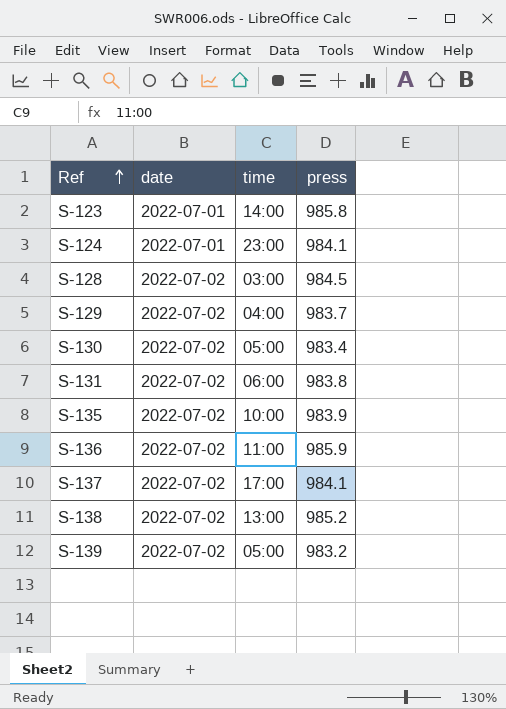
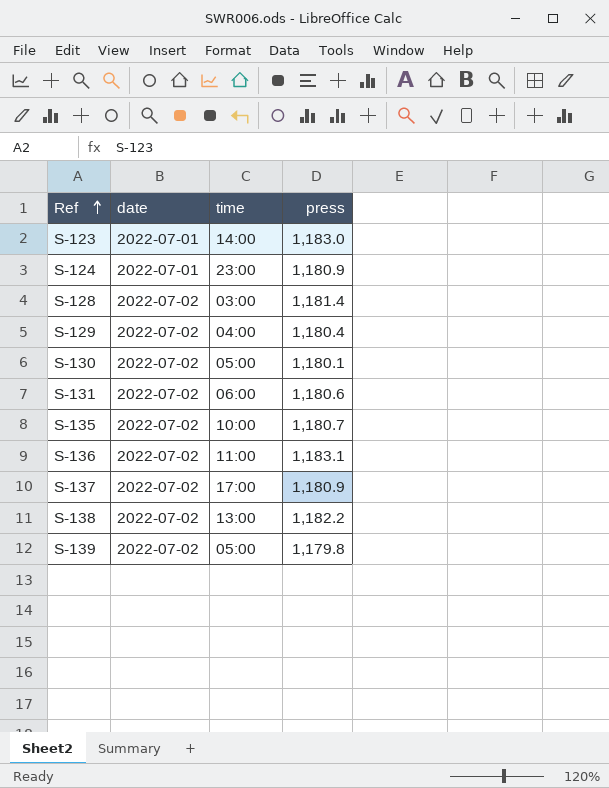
S-123 | press: 985.8 -> 1,183.0
S-124 | press: 984.1 -> 1,180.9
S-128 | press: 984.5 -> 1,181.4
S-129 | press: 983.7 -> 1,180.4
S-130 | press: 983.4 -> 1,180.1
S-131 | press: 983.8 -> 1,180.6
S-135 | press: 983.9 -> 1,180.7
S-136 | press: 985.9 -> 1,183.1
S-137 | press: 984.1 -> 1,180.9
S-138 | press: 985.2 -> 1,182.2
S-139 | press: 983.2 -> 1,179.8

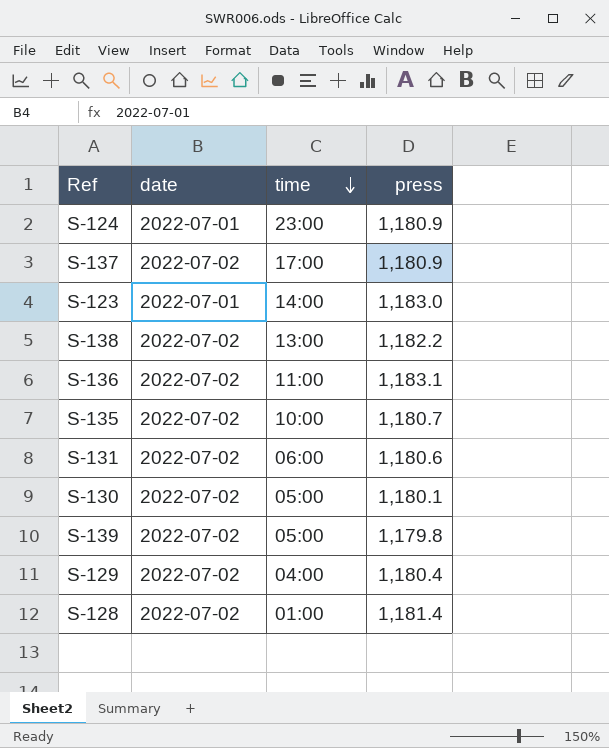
row order: Ref ascending -> time descending
S-128 | time: 03:00 -> 01:00

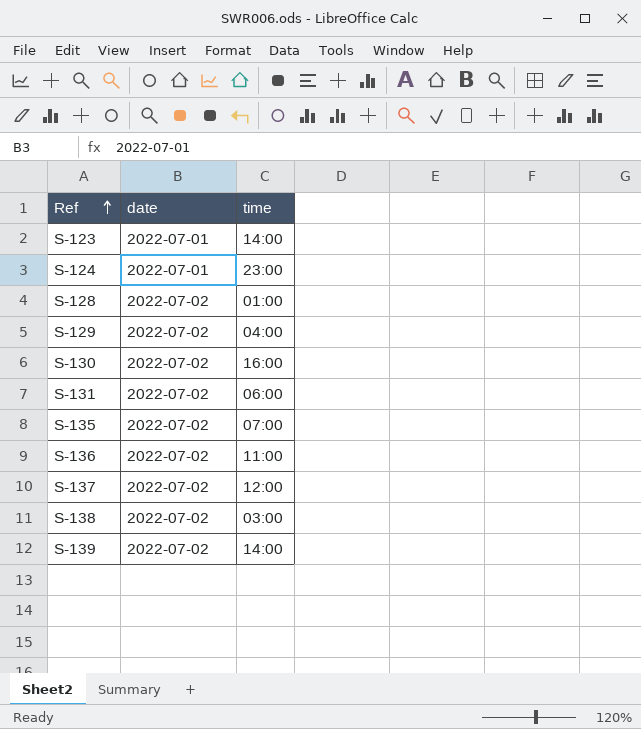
row order: time descending -> Ref ascending
column press | position: 4 -> none
S-130 | time: 05:00 -> 16:00
S-135 | time: 10:00 -> 07:00
S-137 | time: 17:00 -> 12:00
S-138 | time: 13:00 -> 03:00
S-139 | time: 05:00 -> 14:00

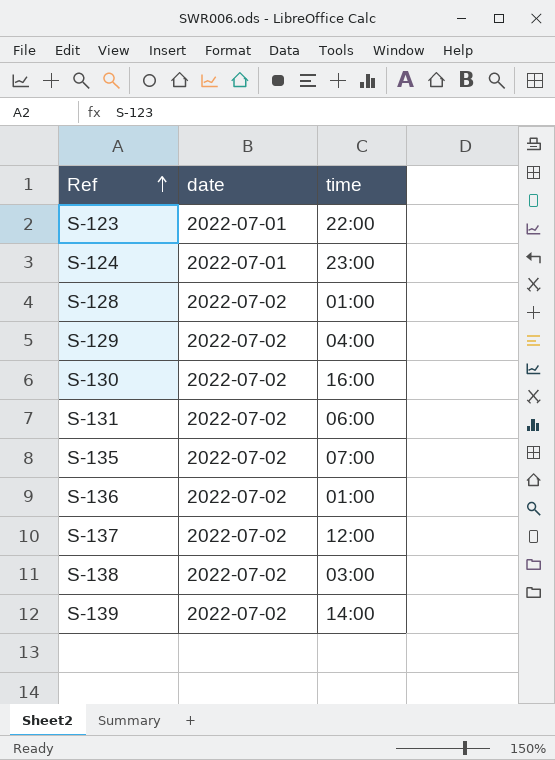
S-123 | time: 14:00 -> 22:00
S-136 | time: 11:00 -> 01:00

